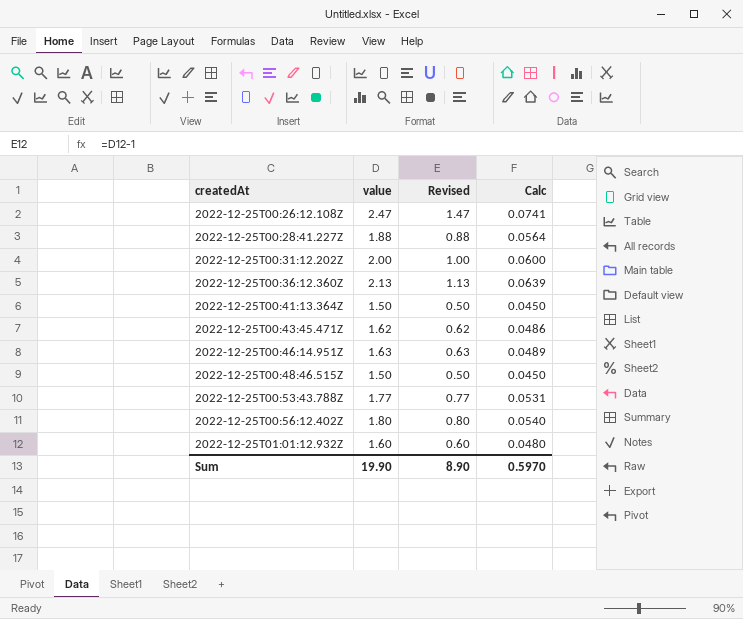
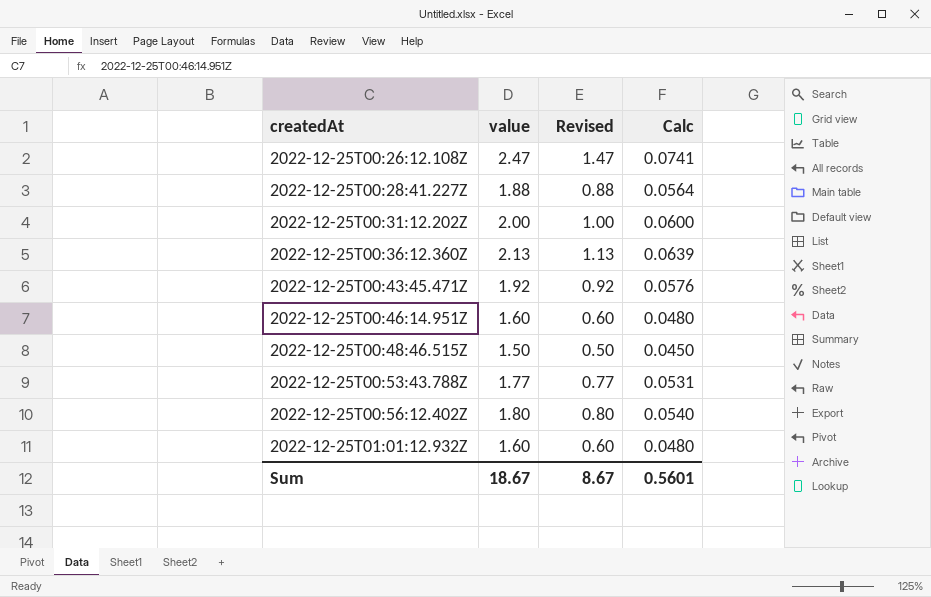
row 2022-12-25T00:41:13.364Z: 1.50 | 0.50 | 0.0450 -> none
2022-12-25T00:43:45.471Z | value: 1.62 -> 1.92
2022-12-25T00:43:45.471Z | Revised: 0.62 -> 0.92
2022-12-25T00:43:45.471Z | Calc: 0.0486 -> 0.0576
2022-12-25T00:46:14.951Z | value: 1.63 -> 1.60
2022-12-25T00:46:14.951Z | Revised: 0.63 -> 0.60
2022-12-25T00:46:14.951Z | Calc: 0.0489 -> 0.0480
Sum | value: 19.90 -> 18.67
Sum | Revised: 8.90 -> 8.67
Sum | Calc: 0.5970 -> 0.5601

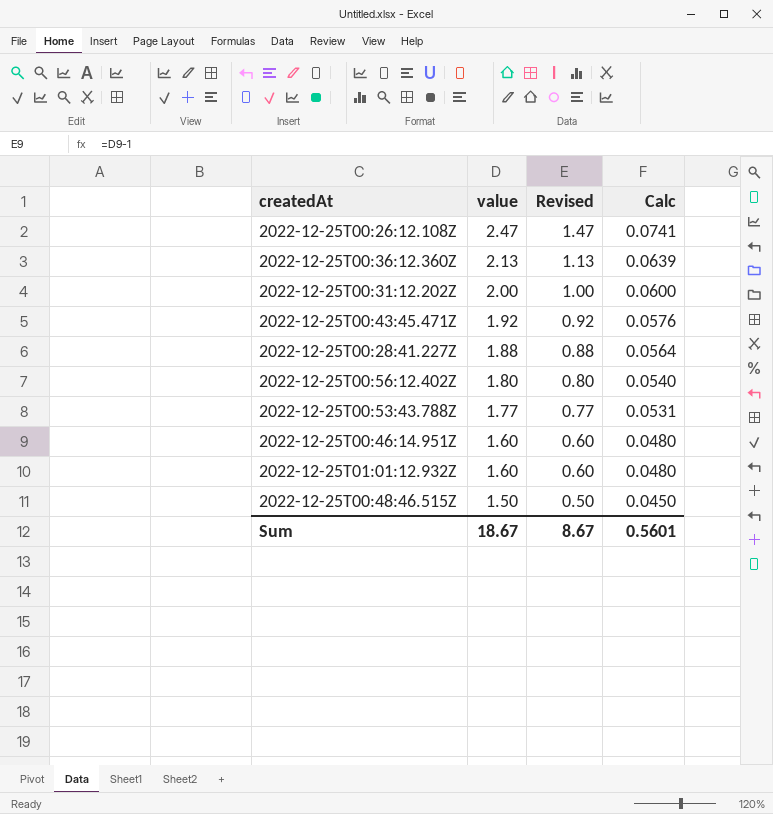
row order: createdAt ascending -> value descending

